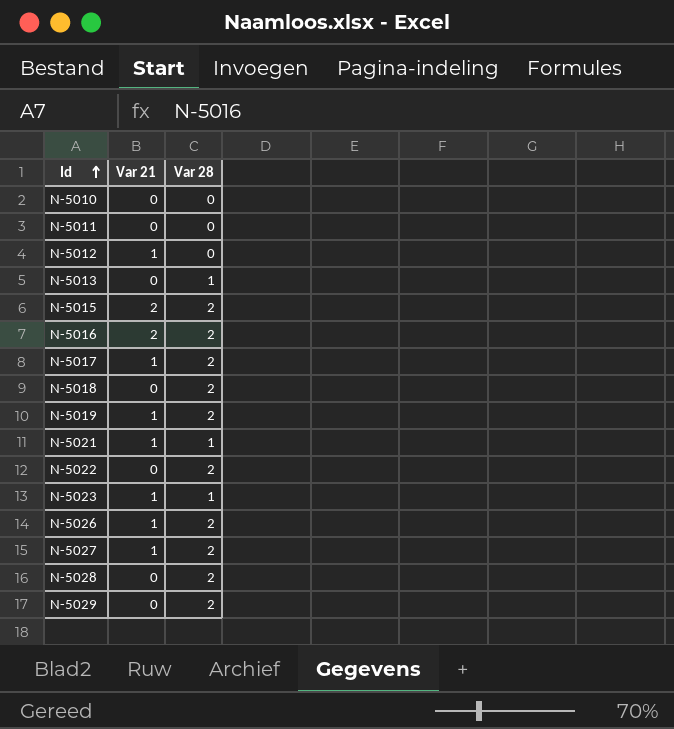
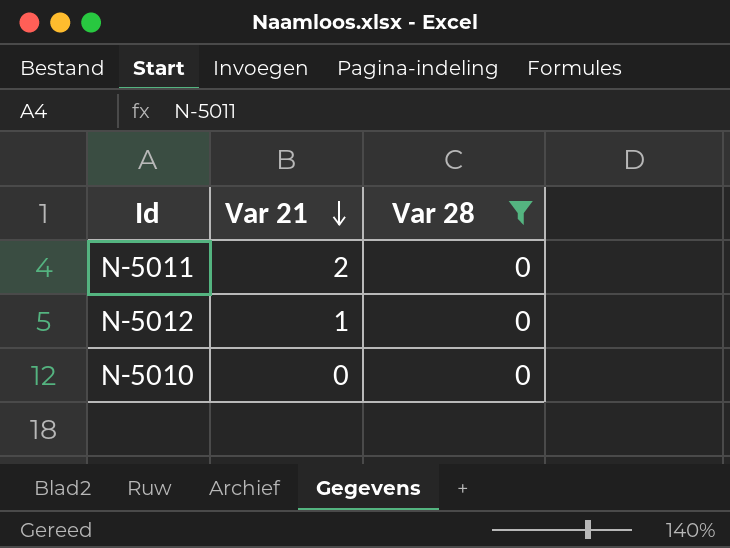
filter: none -> Var 28 = 0
row order: Id ascending -> Var 21 descending
N-5011 | Var 21: 0 -> 2

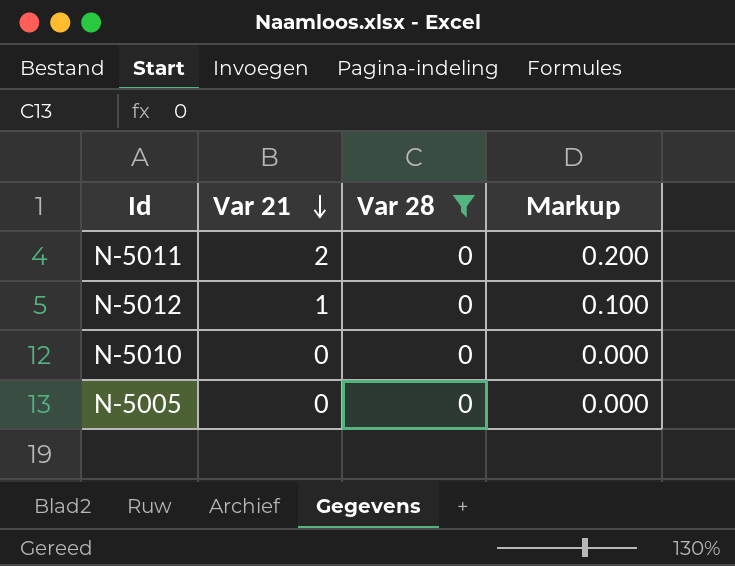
column Markup | formula: none -> [Var 21] * 0.1
row N-5005: none -> 0 | 0 | 0.000

